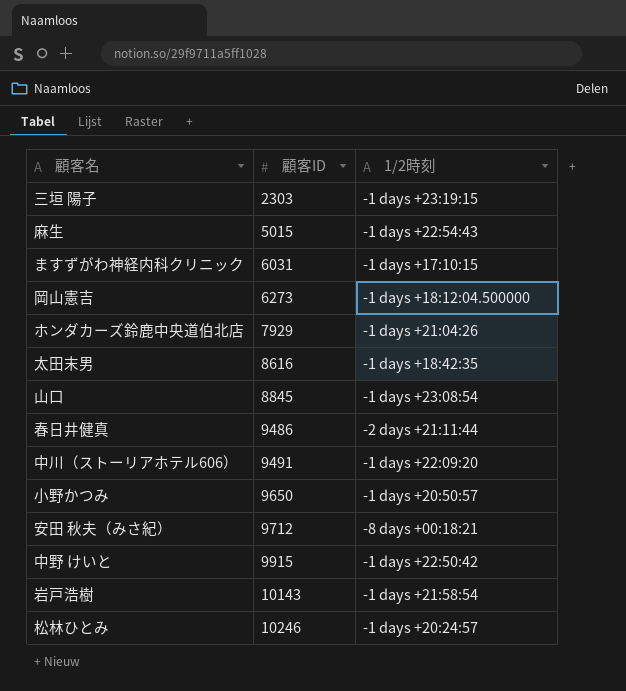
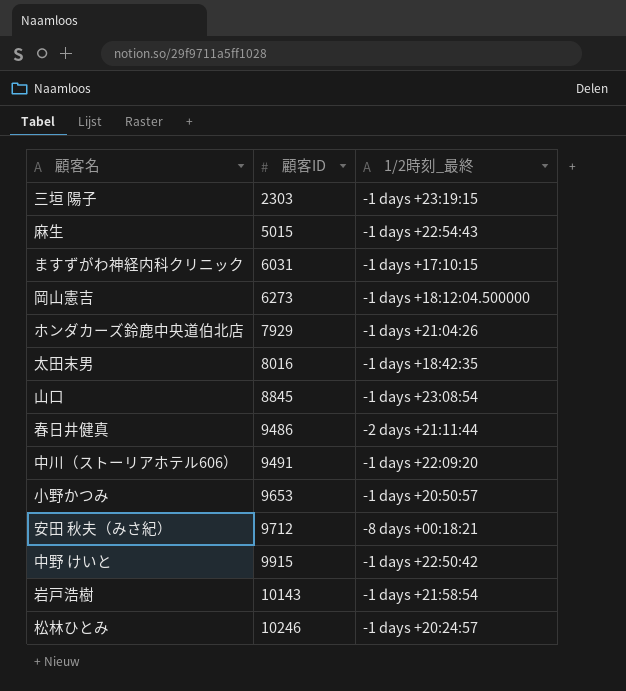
column name: 1/2時刻 -> 1/2時刻_最終
太田末男 | 顧客ID: 8616 -> 8016
小野かつみ | 顧客ID: 9650 -> 9653

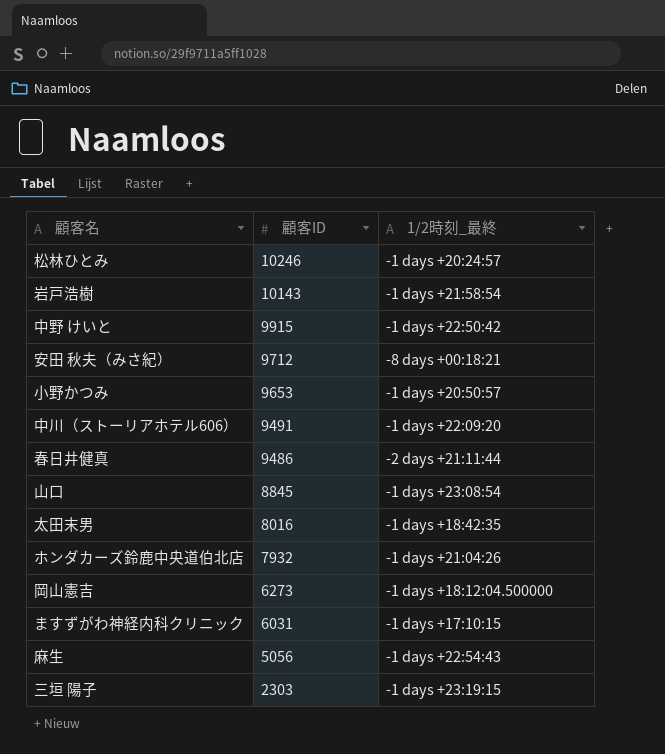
row order: 顧客ID ascending -> 顧客ID descending
ホンダカーズ鈴鹿中央道伯北店 | 顧客ID: 7929 -> 7932
麻生 | 顧客ID: 5015 -> 5056

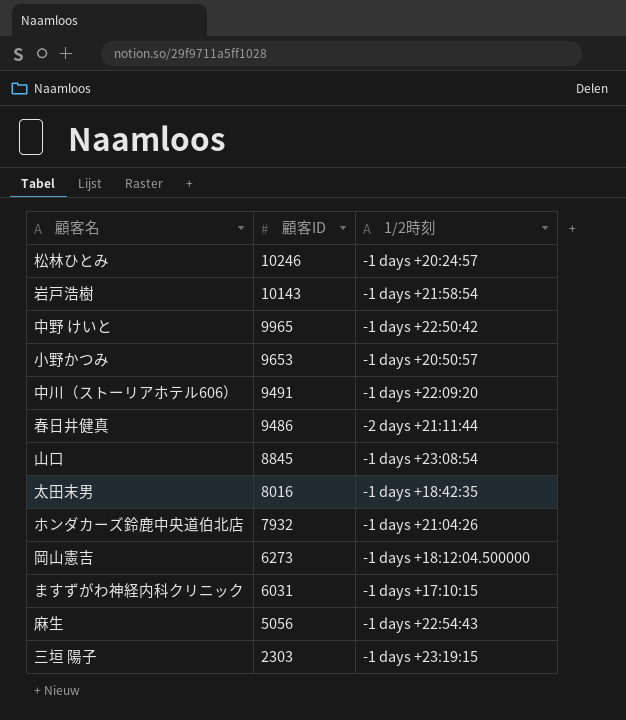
column name: 1/2時刻_最終 -> 1/2時刻
row 安田 秋夫（みさ紀）: 9712 | -8 days +00:18:21 -> none
中野 けいと | 顧客ID: 9915 -> 9965

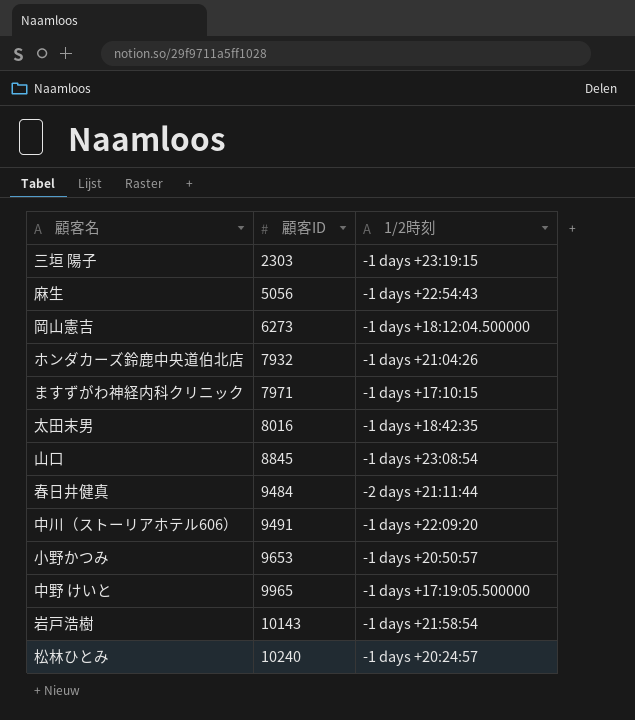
row order: 顧客ID descending -> 顧客ID ascending
ますずがわ神経内科クリニック | 顧客ID: 6031 -> 7971
春日井健真 | 顧客ID: 9486 -> 9484
中野 けいと | 1/2時刻: -1 days +22:50:42 -> -1 days +17:19:05.500000
松林ひとみ | 顧客ID: 10246 -> 10240

